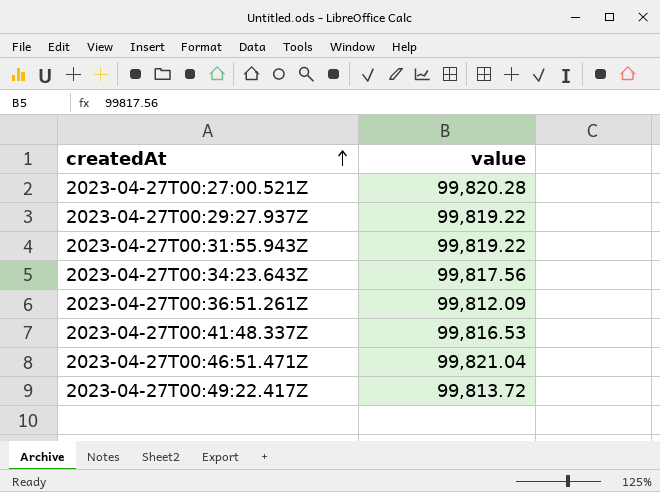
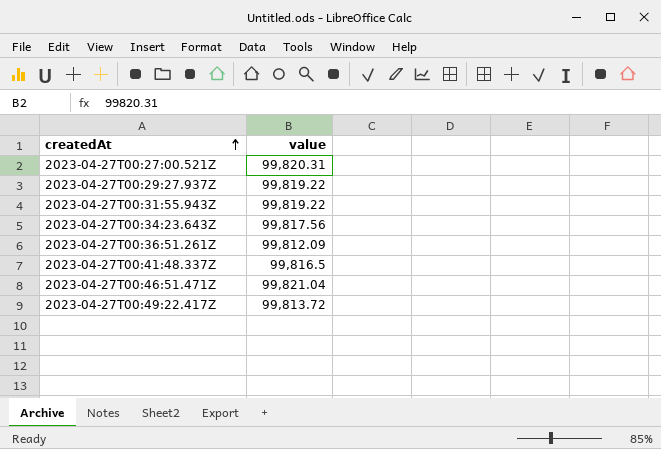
2023-04-27T00:27:00.521Z | value: 99,820.28 -> 99,820.31
2023-04-27T00:41:48.337Z | value: 99,816.53 -> 99,816.5

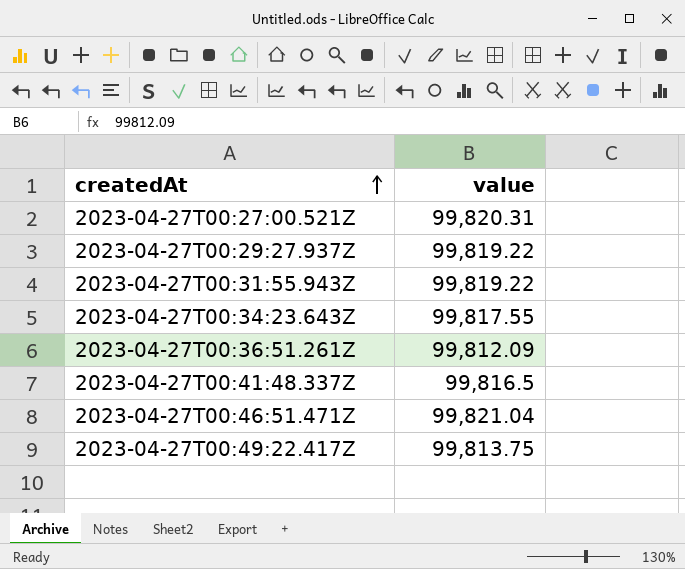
2023-04-27T00:34:23.643Z | value: 99,817.56 -> 99,817.55
2023-04-27T00:49:22.417Z | value: 99,813.72 -> 99,813.75

